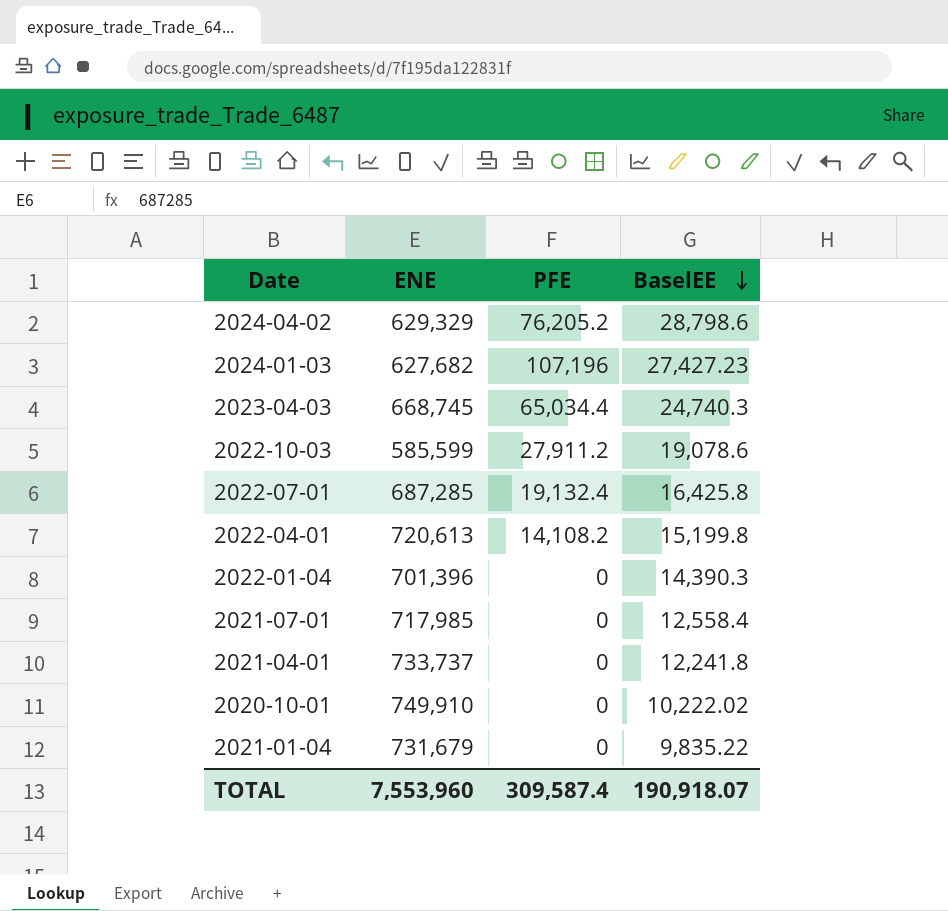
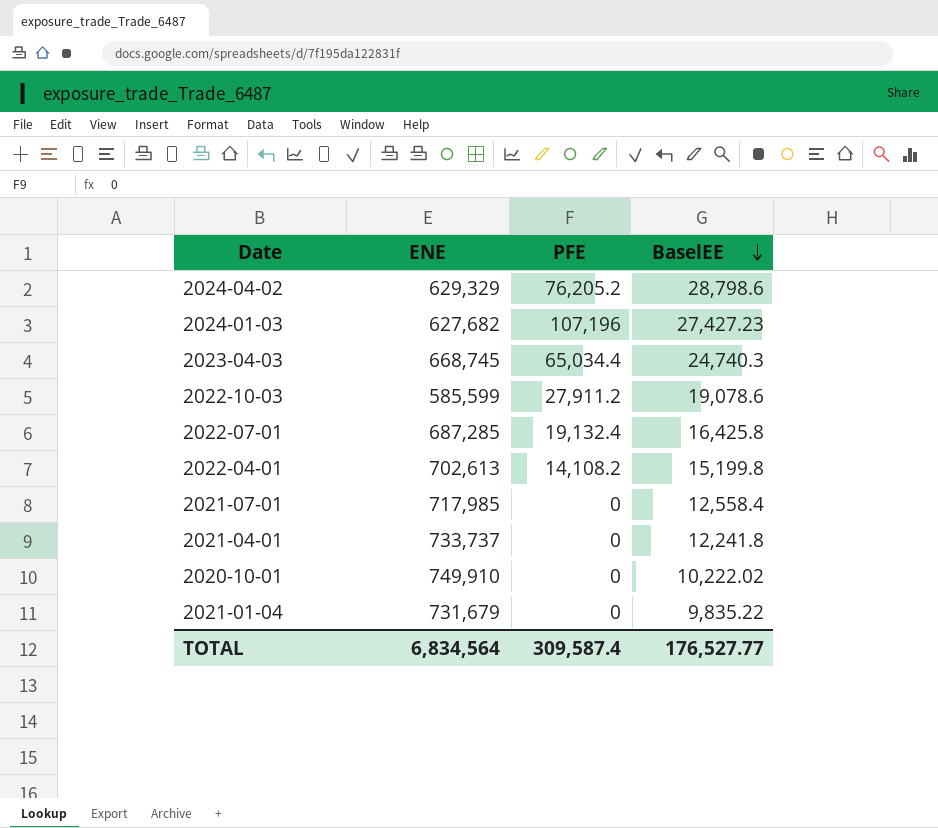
row 2022-01-04: 701,396 | 0 | 14,390.3 -> none
2022-04-01 | ENE: 720,613 -> 702,613
TOTAL | ENE: 7,553,960 -> 6,834,564
TOTAL | BaselEE: 190,918.07 -> 176,527.77

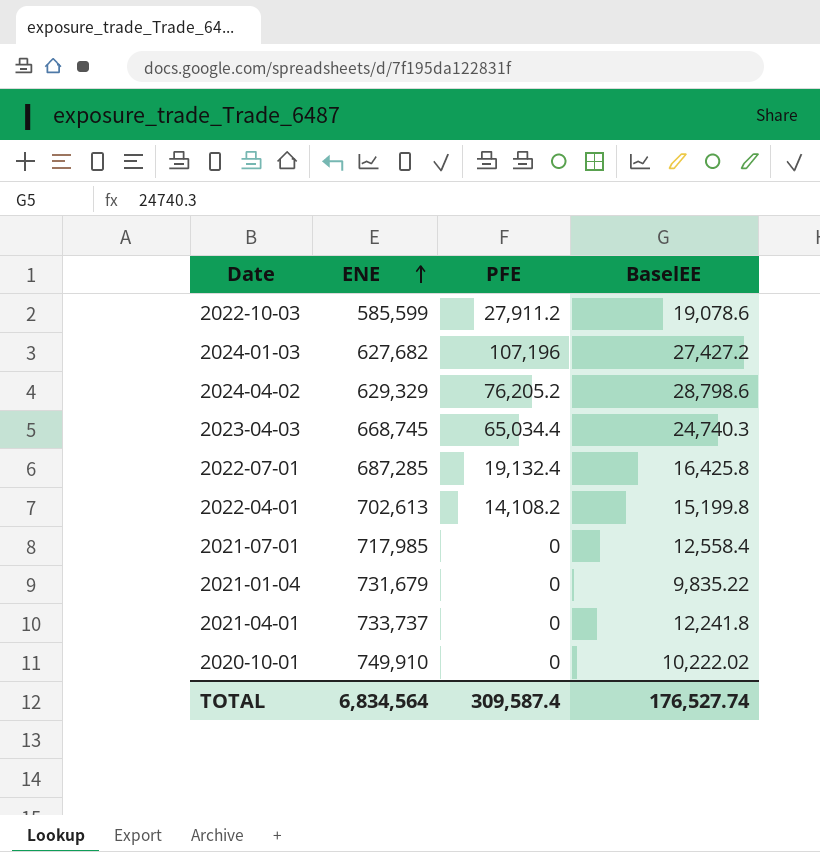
row order: BaselEE descending -> ENE ascending
2024-01-03 | BaselEE: 27,427.23 -> 27,427.2
TOTAL | BaselEE: 176,527.77 -> 176,527.74

